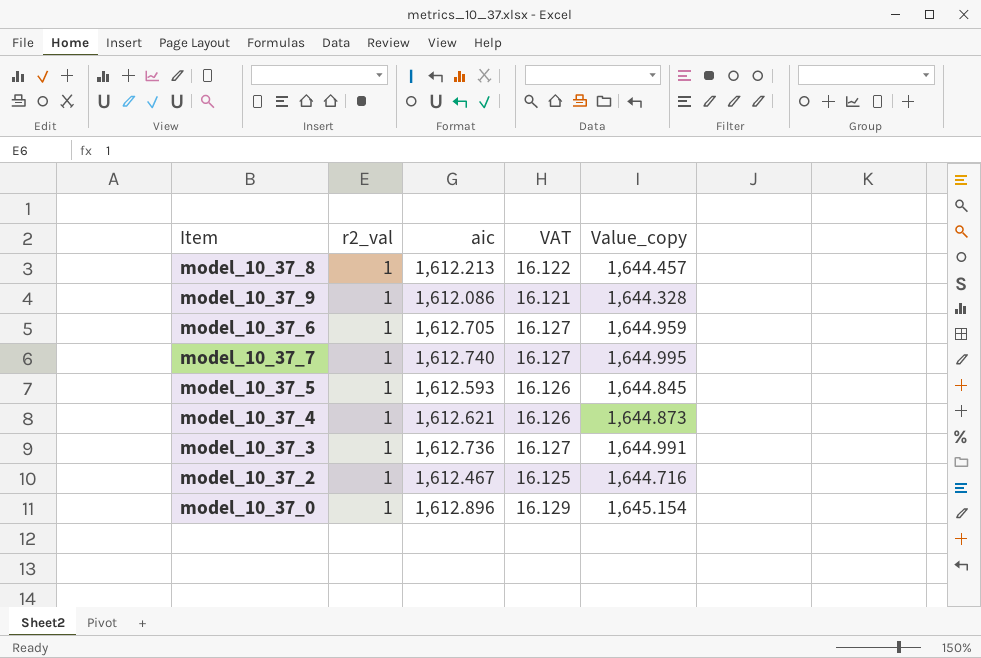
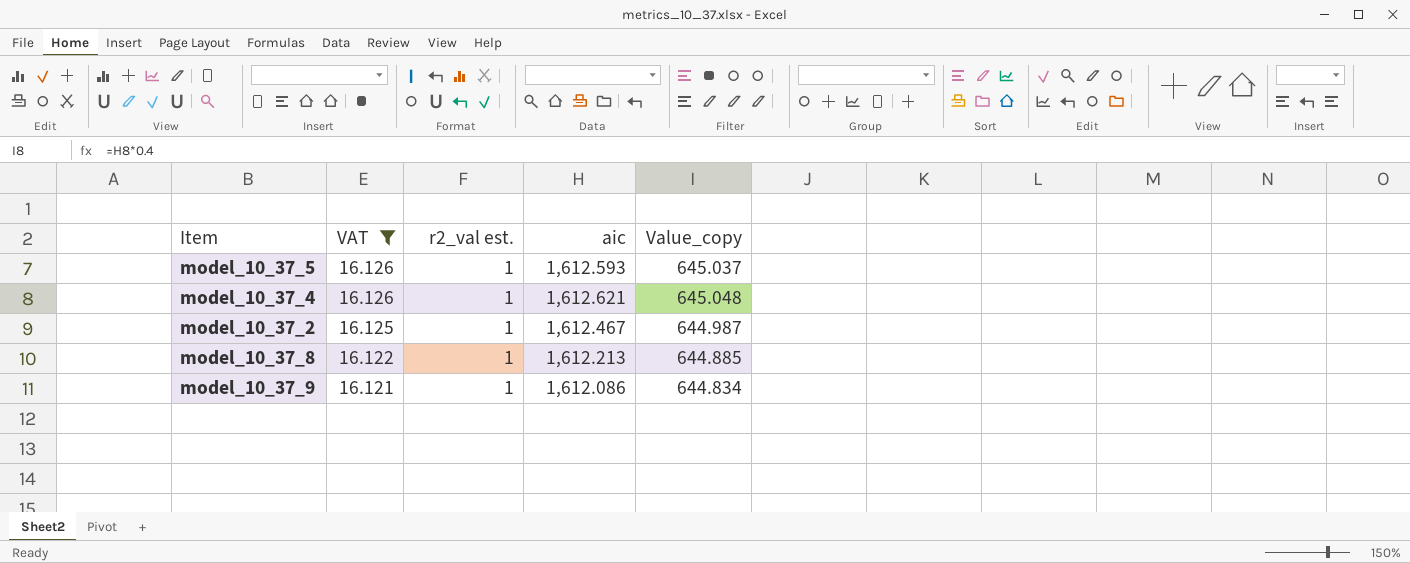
filter: none -> VAT <= 16.126
row order: none -> VAT descending
column VAT | position: 4 -> 2
column name: r2_val -> r2_val est.
column Value_copy | formula: [aic] * 1.02 -> [aic] * 0.4

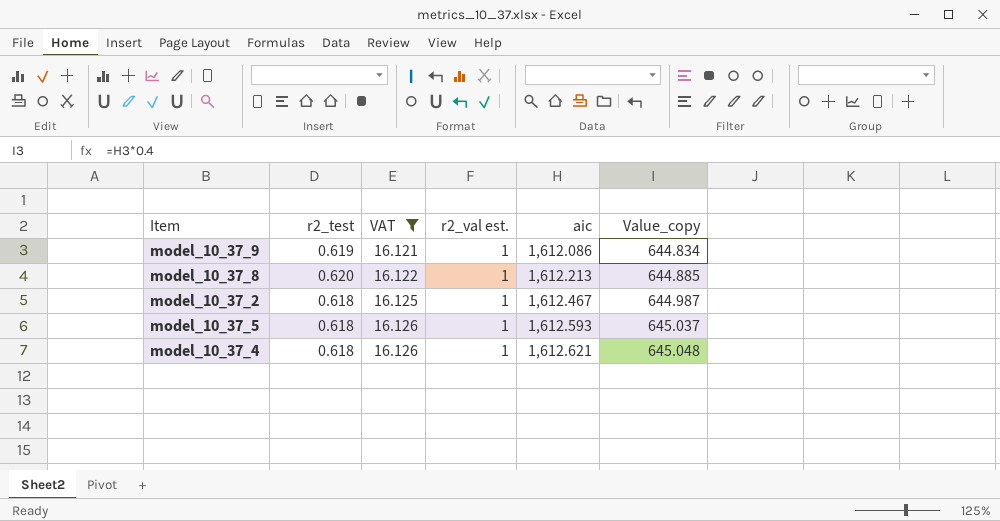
row order: VAT descending -> VAT ascending
column r2_test | position: none -> 2

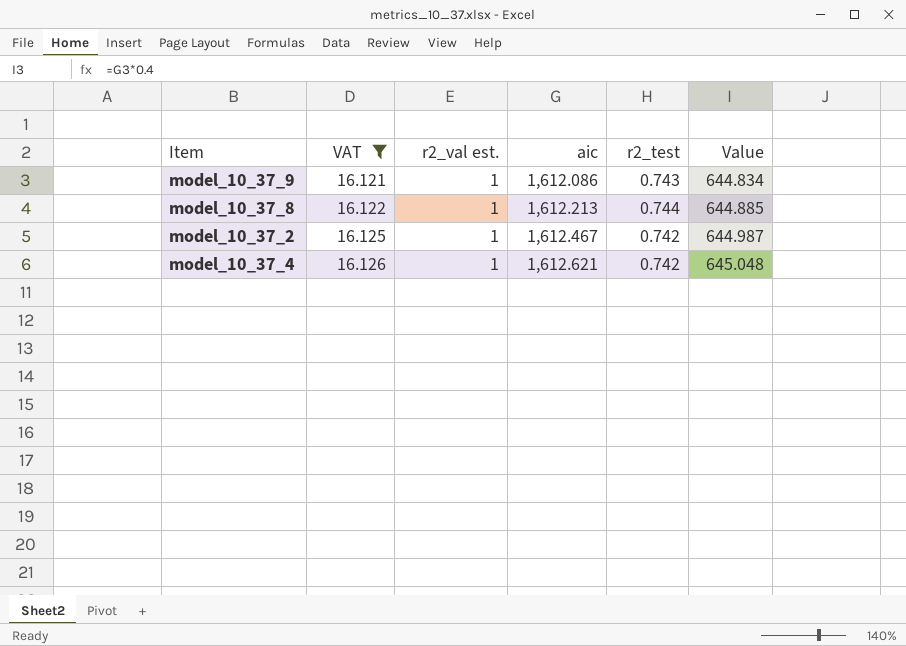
column r2_test | position: 2 -> 5
column name: Value_copy -> Value
row model_10_37_5: 0.618 | 16.126 | 1 | 1,612.593 | 645.037 -> none
model_10_37_9 | r2_test: 0.619 -> 0.743
model_10_37_8 | r2_test: 0.620 -> 0.744
model_10_37_2 | r2_test: 0.618 -> 0.742
model_10_37_4 | r2_test: 0.618 -> 0.742

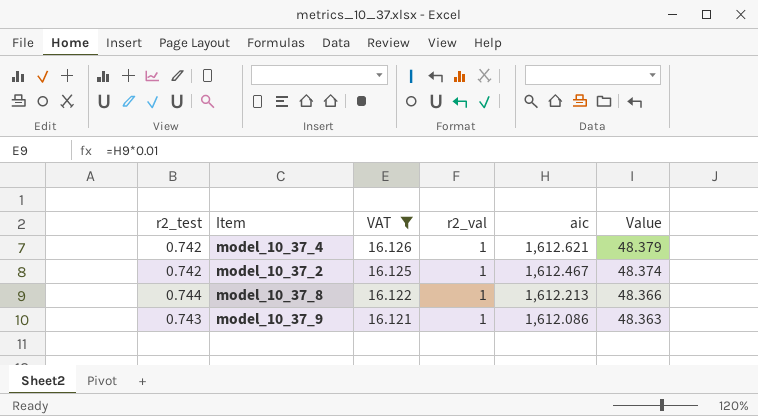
row order: VAT ascending -> VAT descending
column r2_test | position: 5 -> 1
column name: r2_val est. -> r2_val
column Value | formula: [aic] * 0.4 -> [aic] * 0.03

